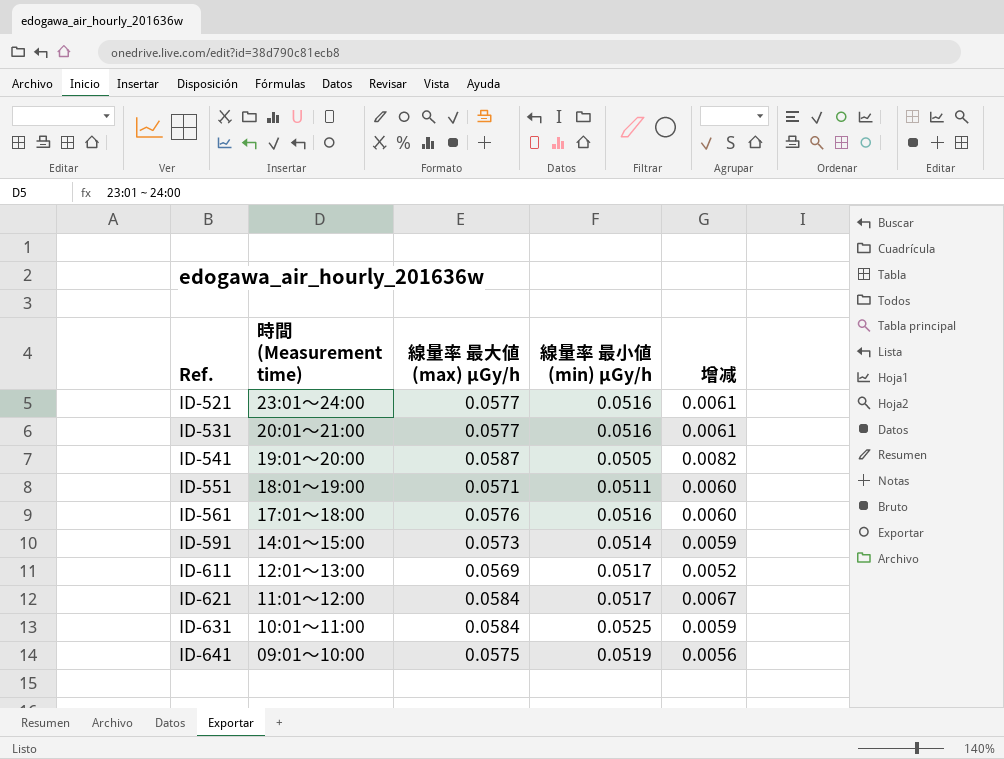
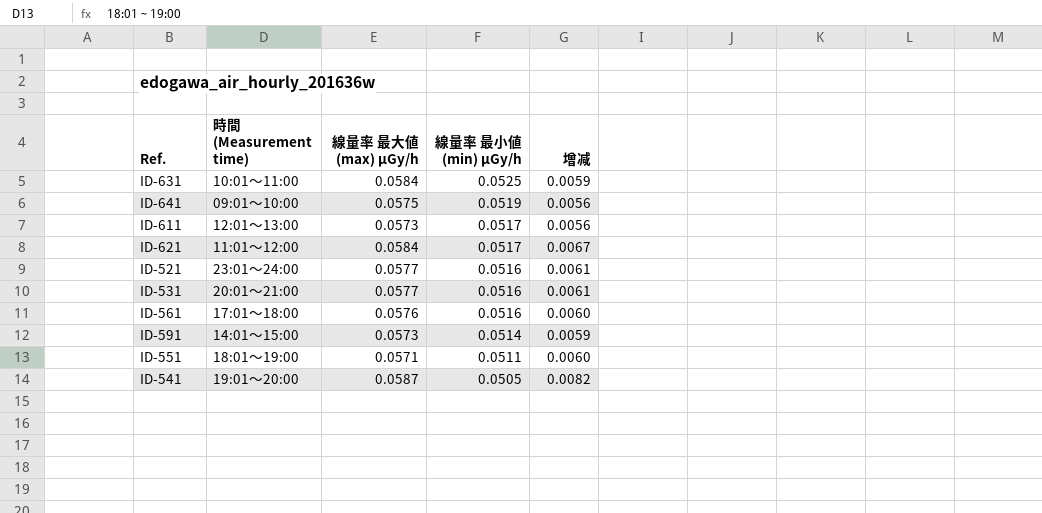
row order: Ref. ascending -> 線量率 最小値 (min) μGy/h descending
ID-611 | 線量率 最大値 (max) μGy/h: 0.0569 -> 0.0573
ID-611 | 增减: 0.0052 -> 0.0056

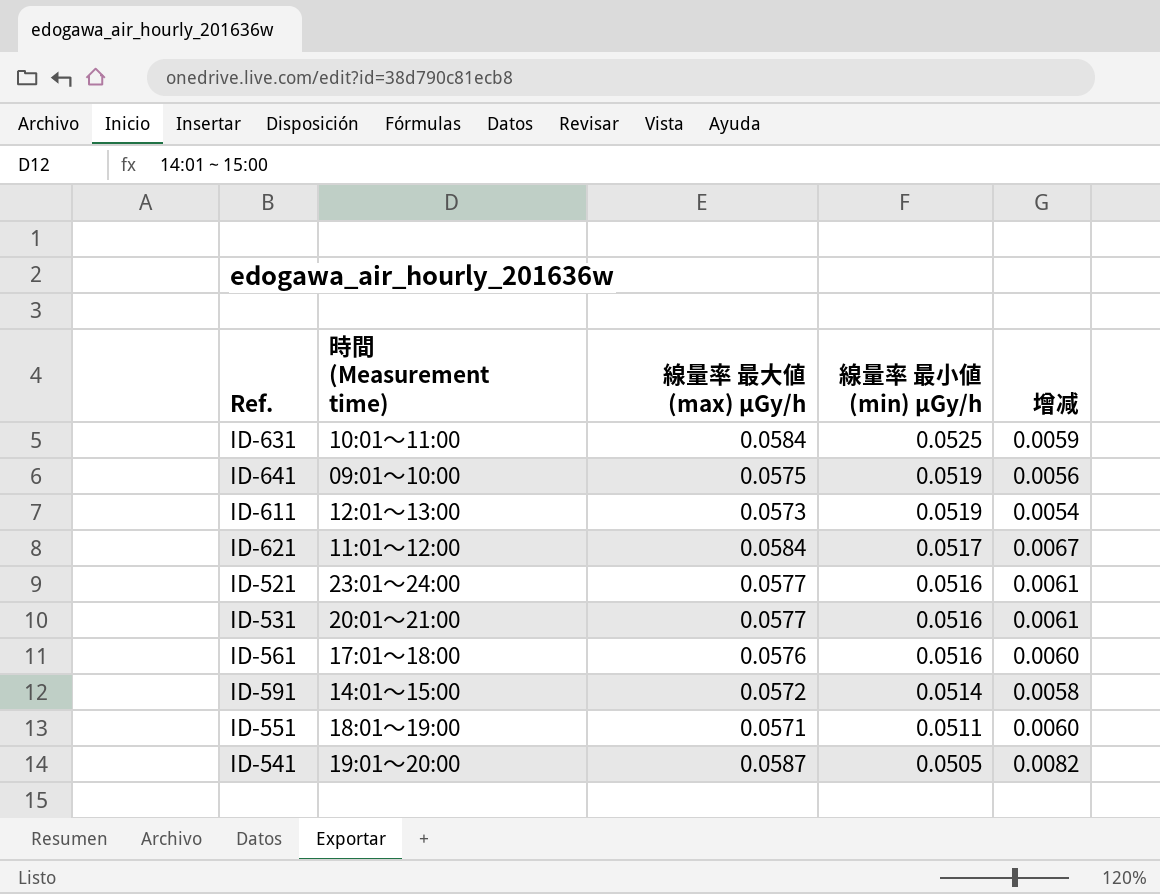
ID-611 | 線量率 最小値 (min) μGy/h: 0.0517 -> 0.0519
ID-611 | 增减: 0.0056 -> 0.0054
ID-591 | 線量率 最大値 (max) μGy/h: 0.0573 -> 0.0572
ID-591 | 增减: 0.0059 -> 0.0058

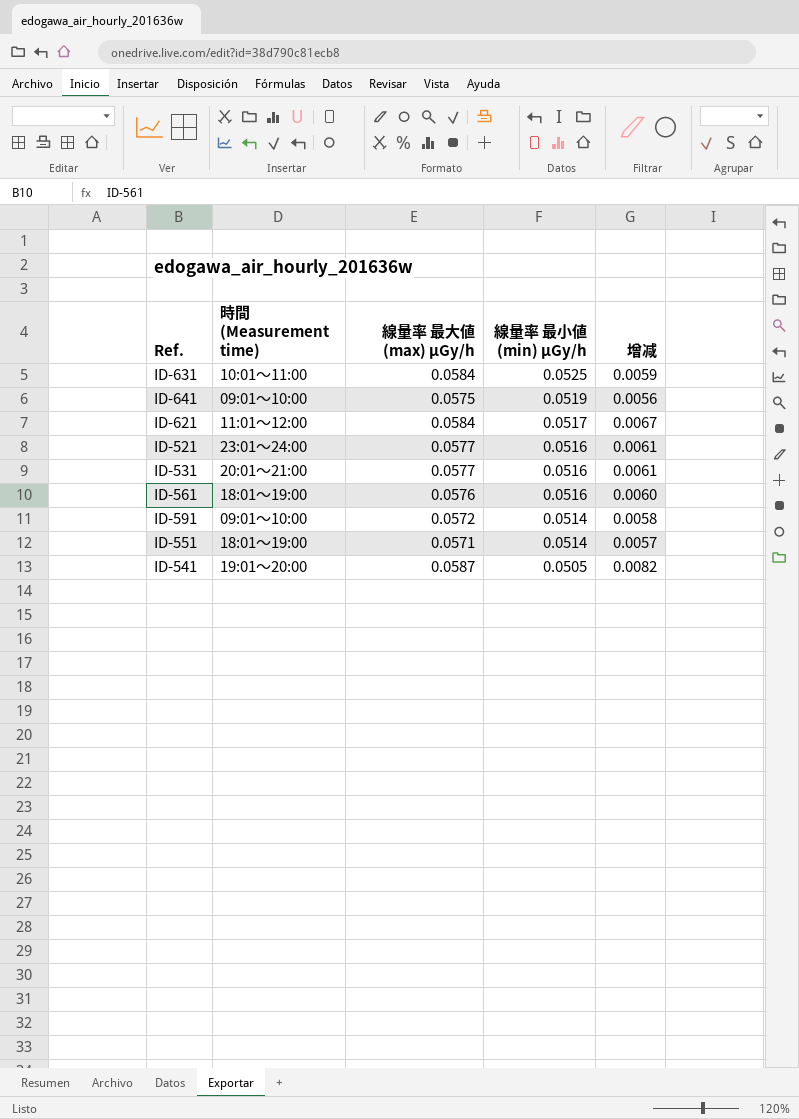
row ID-611: 12:01～13:00 | 0.0573 | 0.0519 | 0.0054 -> none
ID-561 | 時間 (Measurement time): 17:01～18:00 -> 18:01～19:00
ID-591 | 時間 (Measurement time): 14:01～15:00 -> 09:01～10:00
ID-551 | 線量率 最小値 (min) μGy/h: 0.0511 -> 0.0514
ID-551 | 增减: 0.0060 -> 0.0057

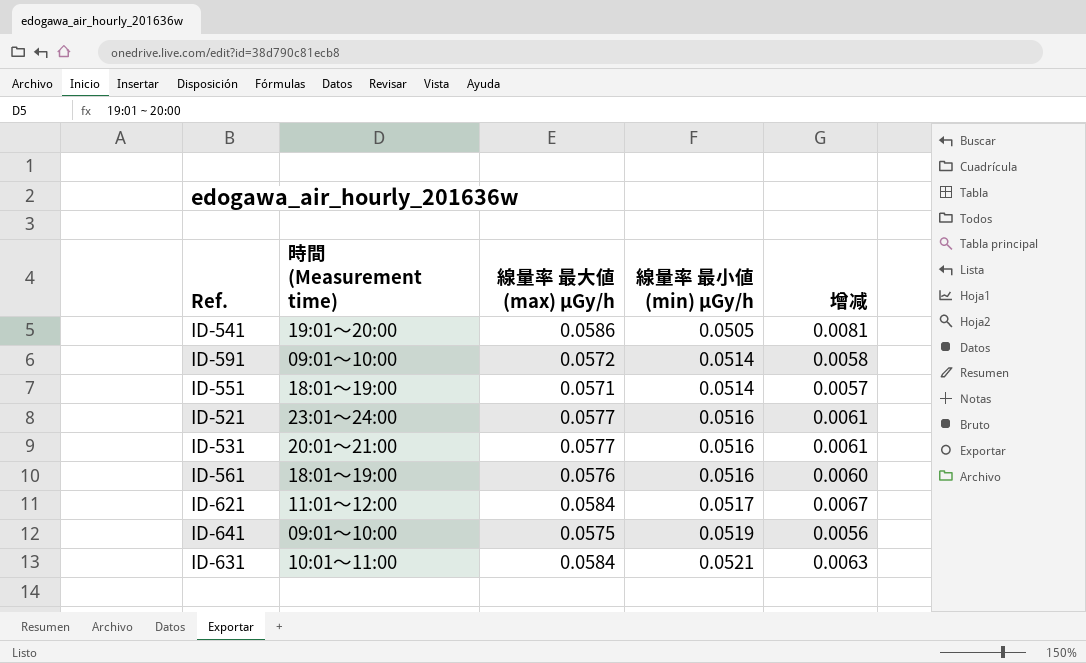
row order: 線量率 最小値 (min) μGy/h descending -> 線量率 最小値 (min) μGy/h ascending
ID-541 | 線量率 最大値 (max) μGy/h: 0.0587 -> 0.0586
ID-541 | 增减: 0.0082 -> 0.0081
ID-631 | 線量率 最小値 (min) μGy/h: 0.0525 -> 0.0521
ID-631 | 增减: 0.0059 -> 0.0063

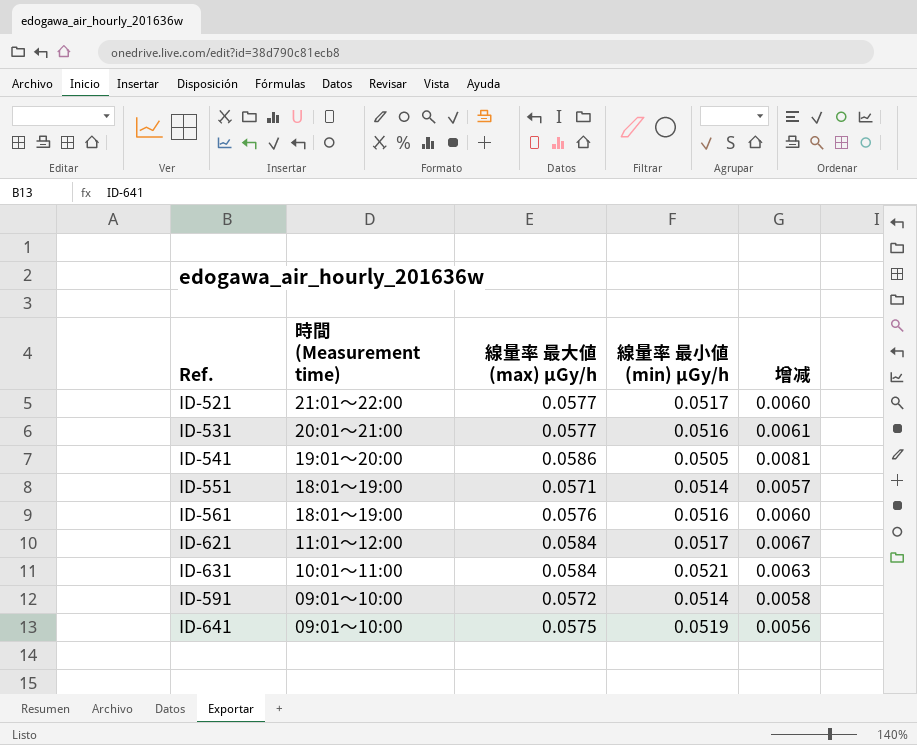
row order: 線量率 最小値 (min) μGy/h ascending -> 時間 (Measurement time) descending
ID-521 | 時間 (Measurement time): 23:01～24:00 -> 21:01～22:00
ID-521 | 線量率 最小値 (min) μGy/h: 0.0516 -> 0.0517
ID-521 | 增减: 0.0061 -> 0.0060

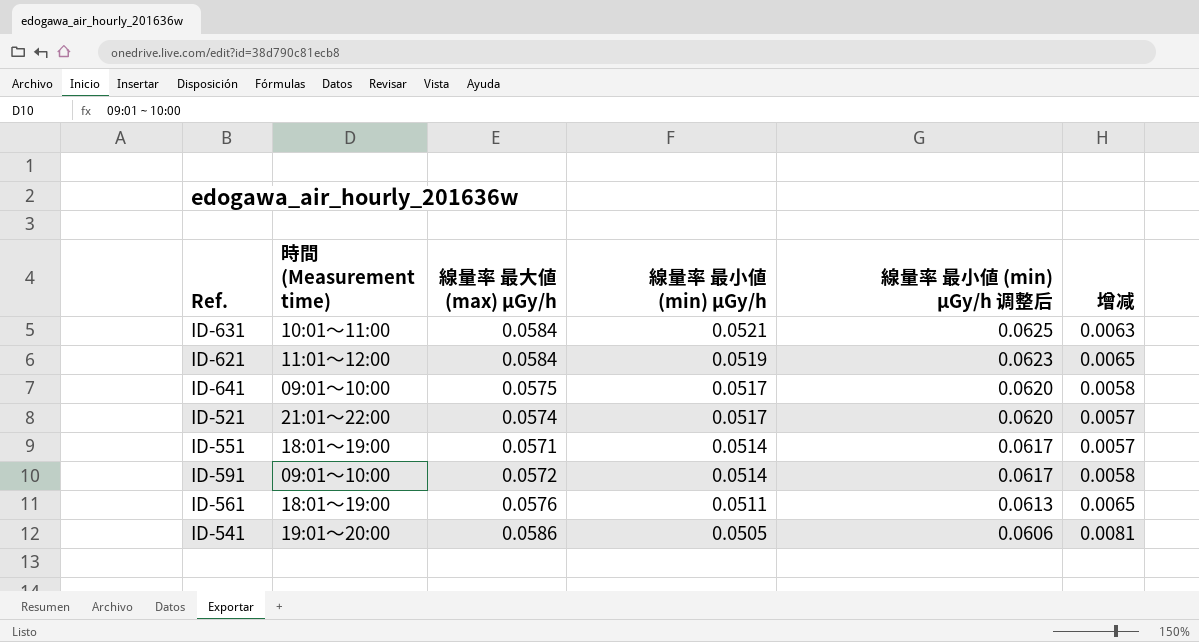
row order: 時間 (Measurement time) descending -> 線量率 最小値 (min) μGy/h descending
column 線量率 最小値 (min) μGy/h 调整后 | formula: none -> [線量率 最小値 (min) μGy/h] * 1.2
row ID-531: 20:01～21:00 | 0.0577 | 0.0516 | 0.0061 -> none
ID-621 | 線量率 最小値 (min) μGy/h: 0.0517 -> 0.0519
ID-621 | 增减: 0.0067 -> 0.0065
ID-641 | 線量率 最小値 (min) μGy/h: 0.0519 -> 0.0517
ID-641 | 增减: 0.0056 -> 0.0058
ID-521 | 線量率 最大値 (max) μGy/h: 0.0577 -> 0.0574
ID-521 | 增减: 0.0060 -> 0.0057
ID-561 | 線量率 最小値 (min) μGy/h: 0.0516 -> 0.0511
ID-561 | 增减: 0.0060 -> 0.0065

